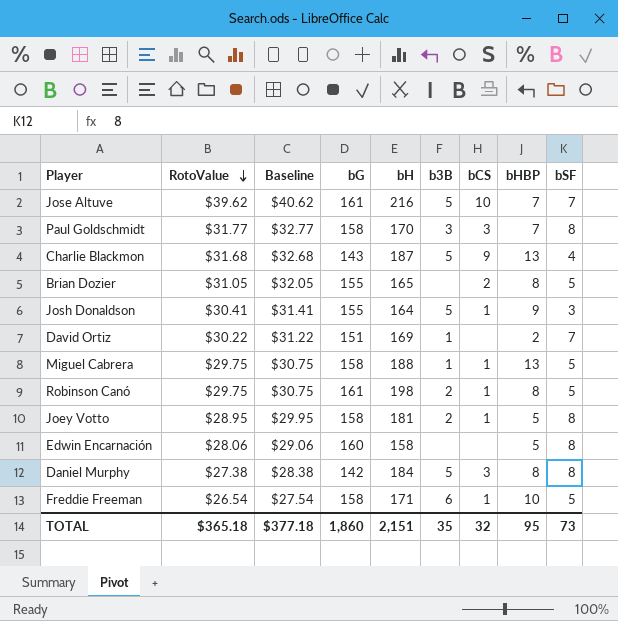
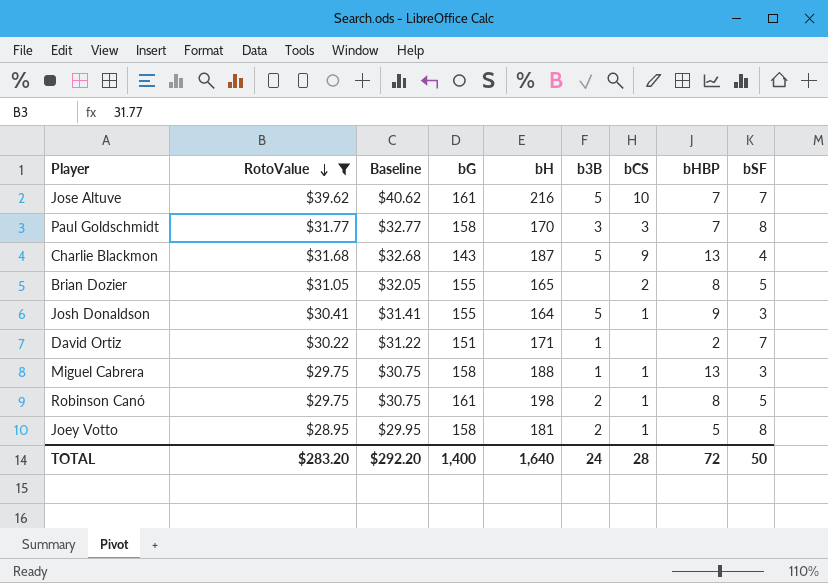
filter: none -> RotoValue >= $28.95
David Ortiz | bH: 169 -> 171
Miguel Cabrera | bSF: 5 -> 3
TOTAL | RotoValue: $365.18 -> $283.20
TOTAL | Baseline: $377.18 -> $292.20
TOTAL | bG: 1,860 -> 1,400
TOTAL | bH: 2,151 -> 1,640
TOTAL | b3B: 35 -> 24
TOTAL | bCS: 32 -> 28
TOTAL | bHBP: 95 -> 72
TOTAL | bSF: 73 -> 50

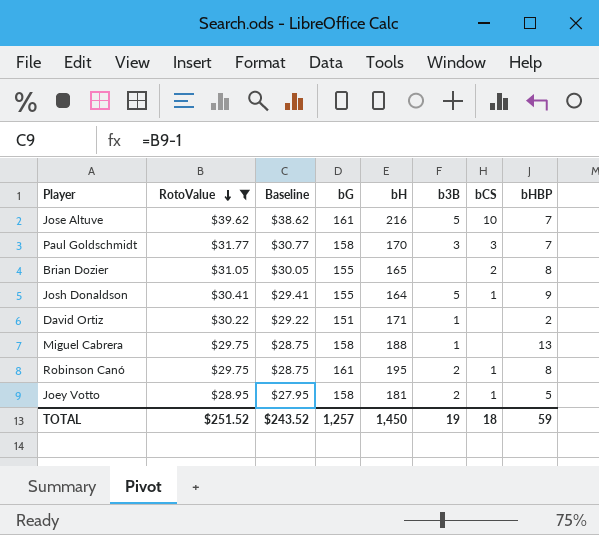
column bSF | position: 9 -> none
column Baseline | formula: [RotoValue] + 1 -> [RotoValue] - 1
row Charlie Blackmon: $31.68 | $32.68 | 143 | 187 | 5 | 9 | 13 | 4 -> none
Miguel Cabrera | bCS: 1 -> none
Robinson Canó | bH: 198 -> 195
TOTAL | RotoValue: $283.20 -> $251.52
TOTAL | Baseline: $292.20 -> $243.52
TOTAL | bG: 1,400 -> 1,257
TOTAL | bH: 1,640 -> 1,450
TOTAL | b3B: 24 -> 19
TOTAL | bCS: 28 -> 18
TOTAL | bHBP: 72 -> 59

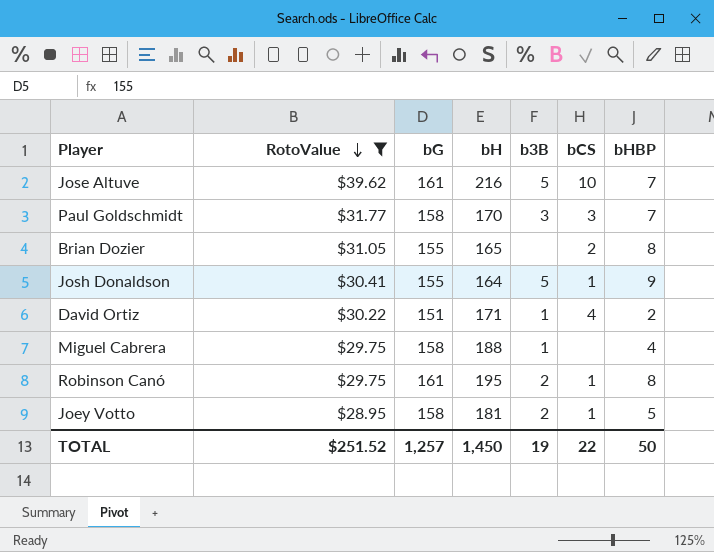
column Baseline | formula: [RotoValue] - 1 -> none
David Ortiz | bCS: none -> 4
Miguel Cabrera | bHBP: 13 -> 4
TOTAL | bCS: 18 -> 22
TOTAL | bHBP: 59 -> 50

